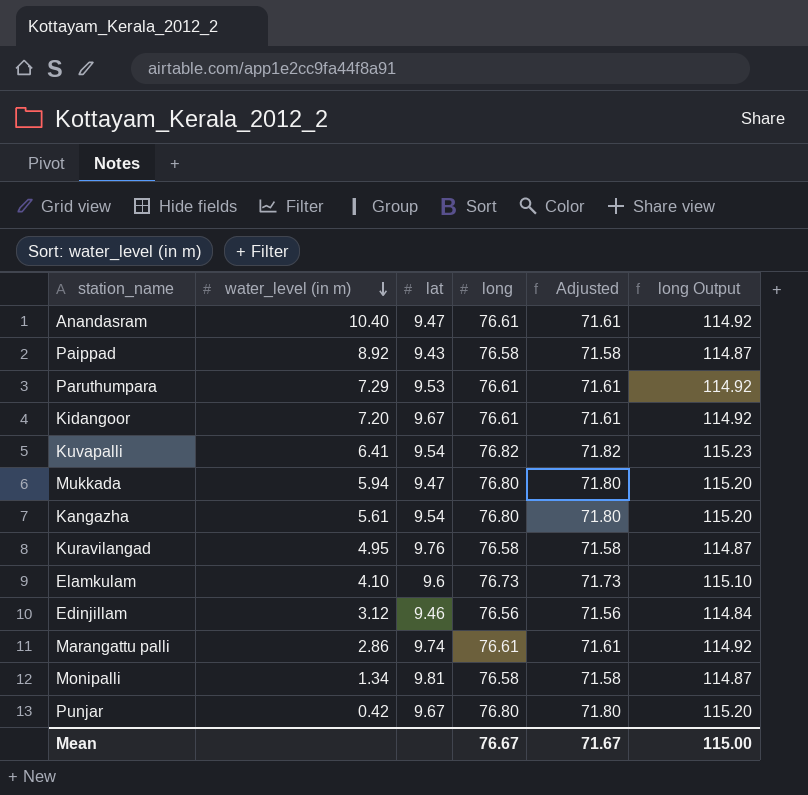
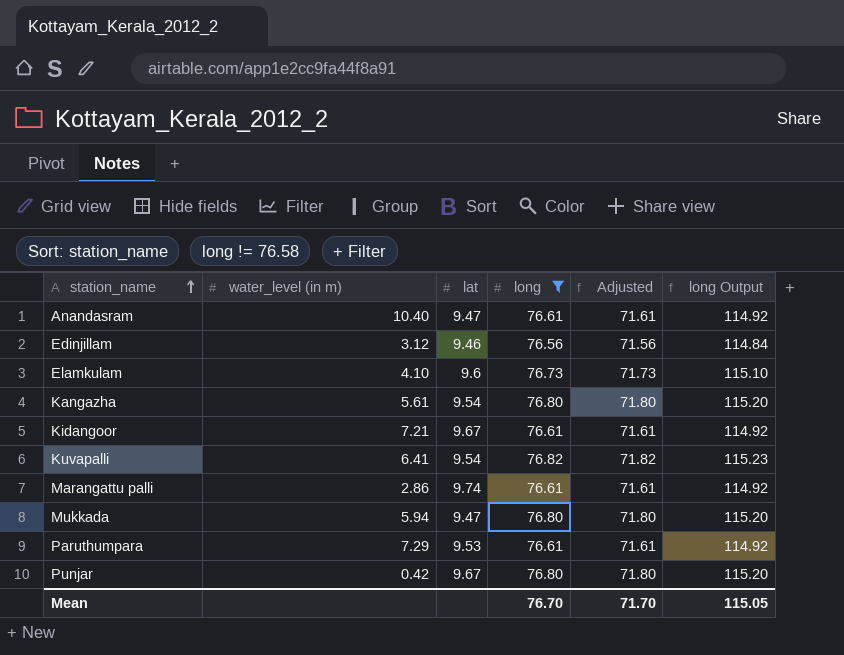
filter: none -> long != 76.58
row order: water_level (in m) descending -> station_name ascending
Kidangoor | water_level (in m): 7.20 -> 7.21
Mean | long: 76.67 -> 76.70
Mean | Adjusted: 71.67 -> 71.70
Mean | long Output: 115.00 -> 115.05

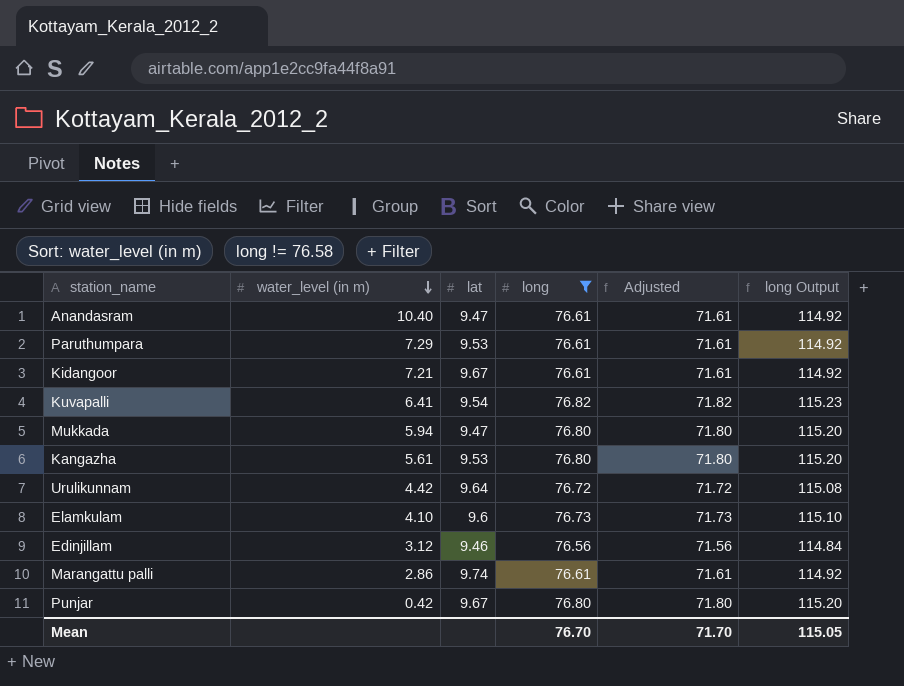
row order: station_name ascending -> water_level (in m) descending
Kangazha | lat: 9.54 -> 9.53
row Urulikunnam: none -> 4.42 | 9.64 | 76.72 | 71.72 | 115.08

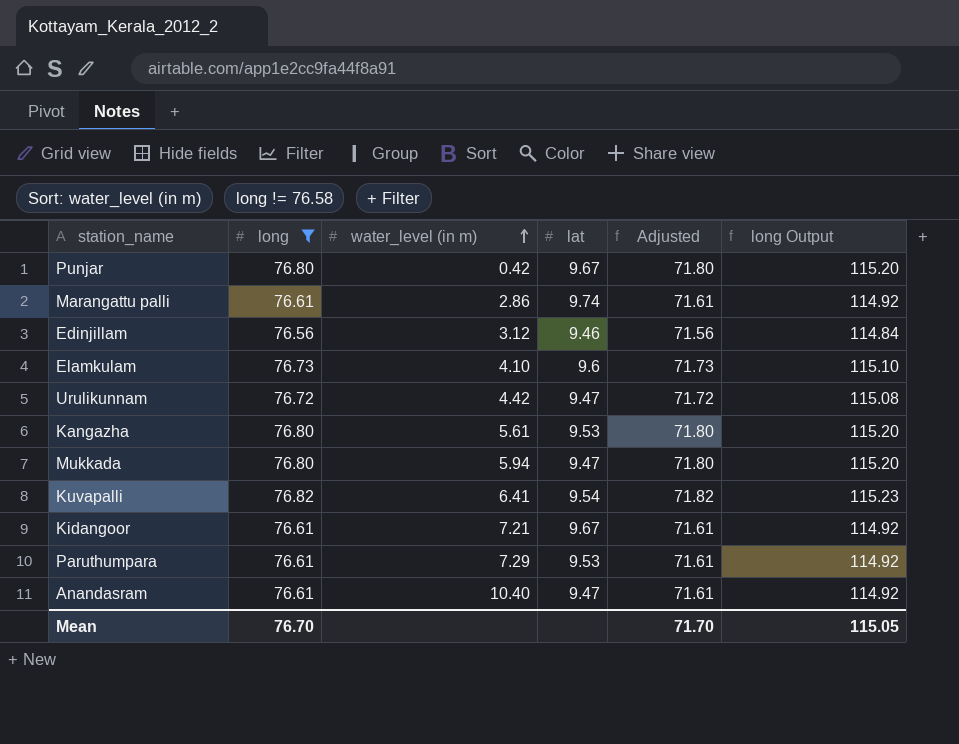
row order: water_level (in m) descending -> water_level (in m) ascending
column long | position: 4 -> 2
Urulikunnam | lat: 9.64 -> 9.47

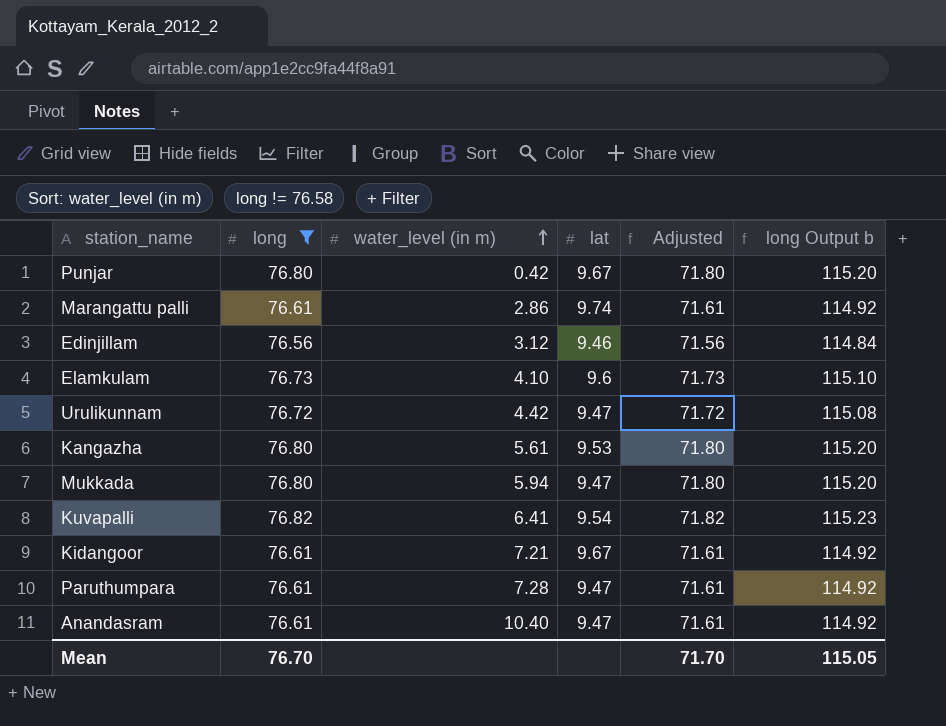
column name: long Output -> long Output b
Paruthumpara | water_level (in m): 7.29 -> 7.28
Paruthumpara | lat: 9.53 -> 9.47

